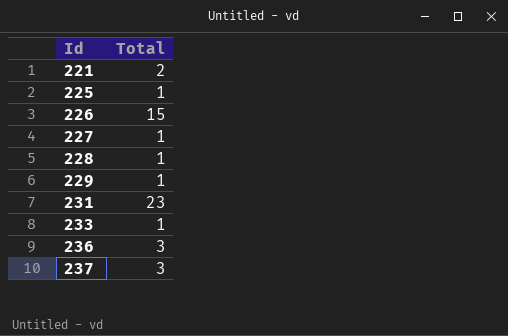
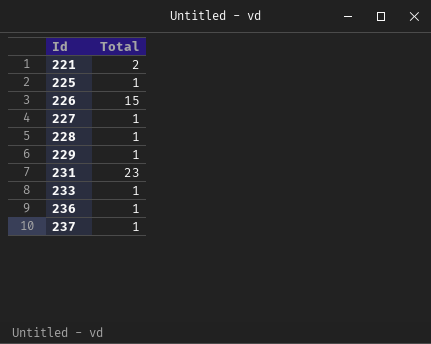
236 | Total: 3 -> 1
237 | Total: 3 -> 1

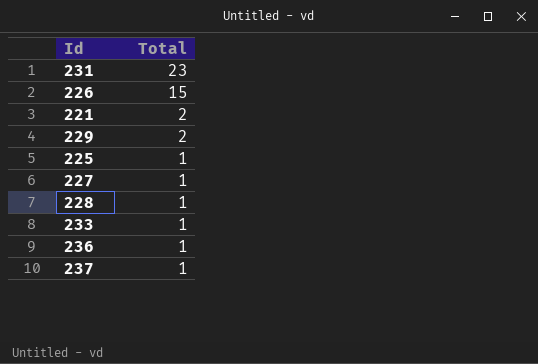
row order: Id ascending -> Total descending
229 | Total: 1 -> 2

